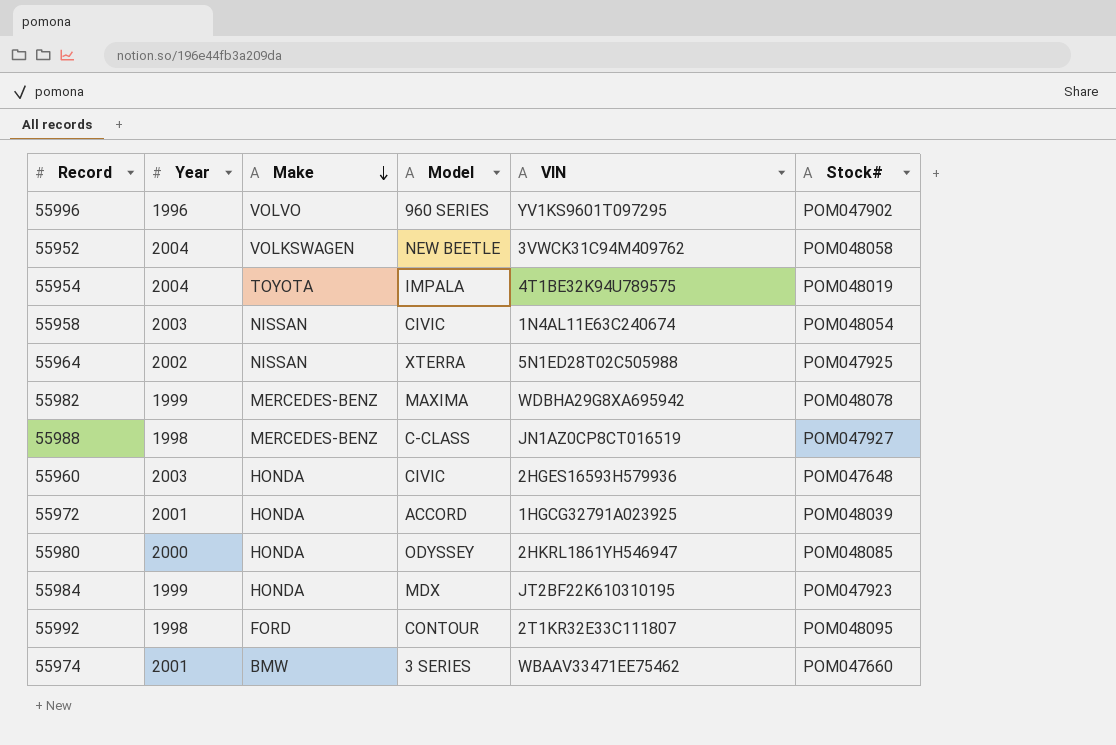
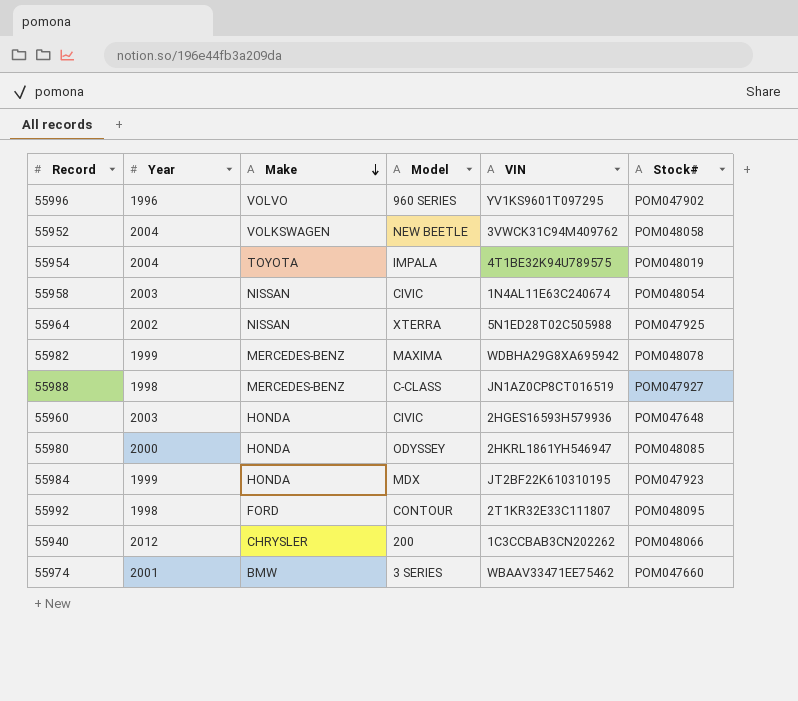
row 55972: 2001 | HONDA | ACCORD | 1HGCG32791A023925 | POM048039 -> none
row 55940: none -> 2012 | CHRYSLER | 200 | 1C3CCBAB3CN202262 | POM048066

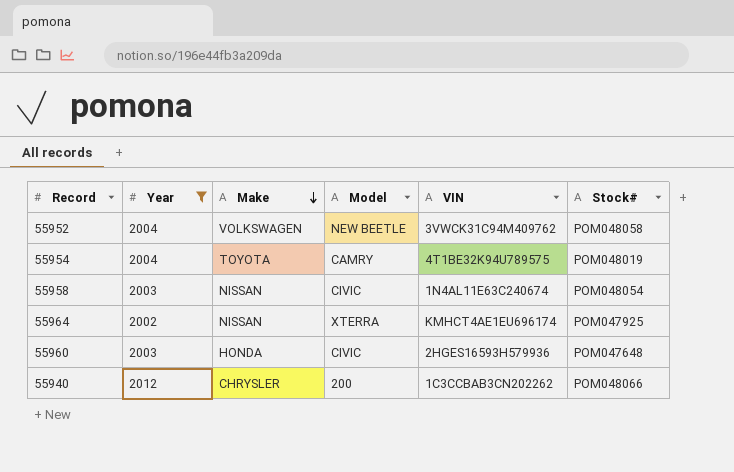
filter: none -> Year >= 2002
55954 | Model: IMPALA -> CAMRY
55964 | VIN: 5N1ED28T02C505988 -> KMHCT4AE1EU696174

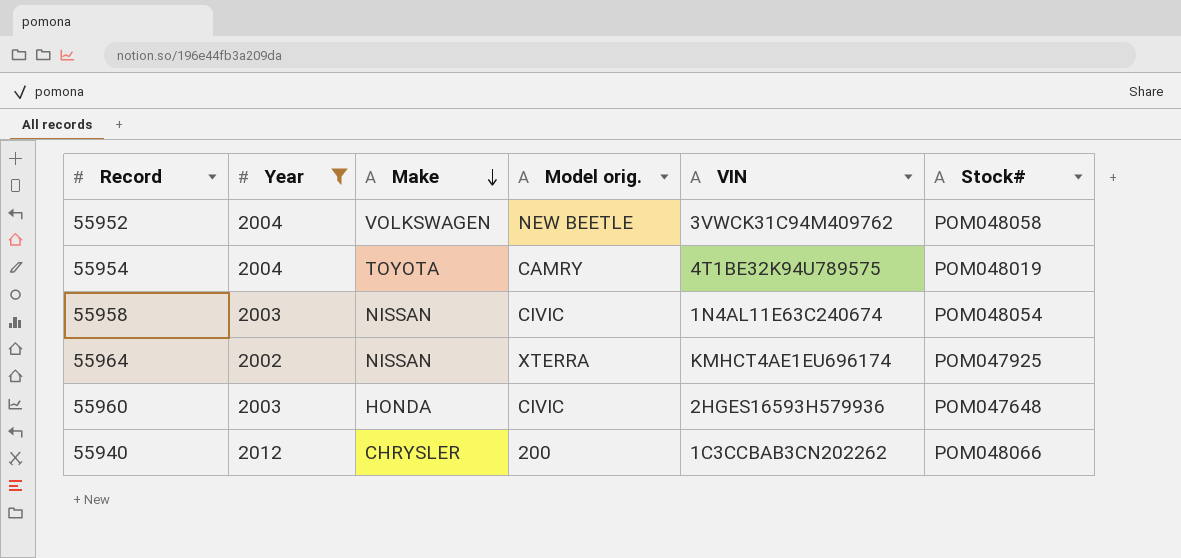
column name: Model -> Model orig.

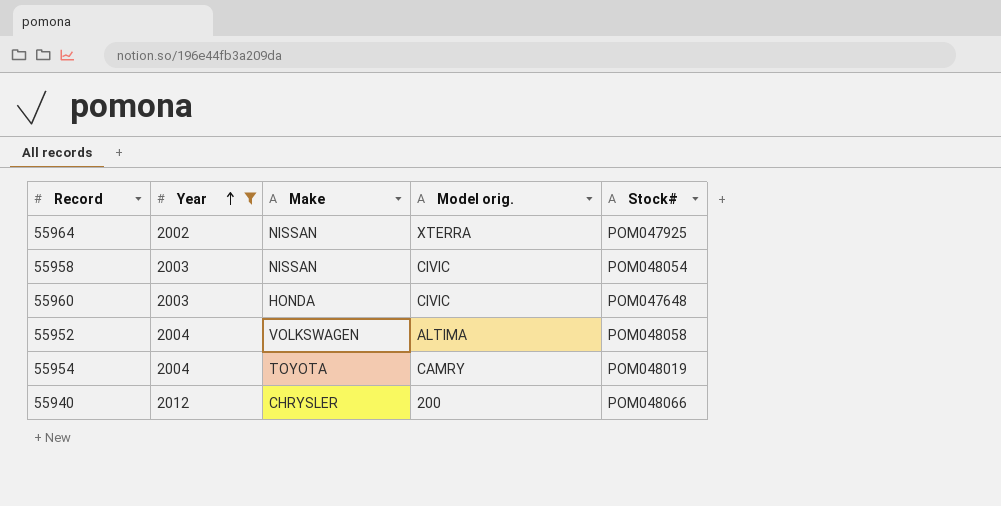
row order: Make descending -> Year ascending
column VIN | position: 5 -> none
55952 | Model orig.: NEW BEETLE -> ALTIMA

